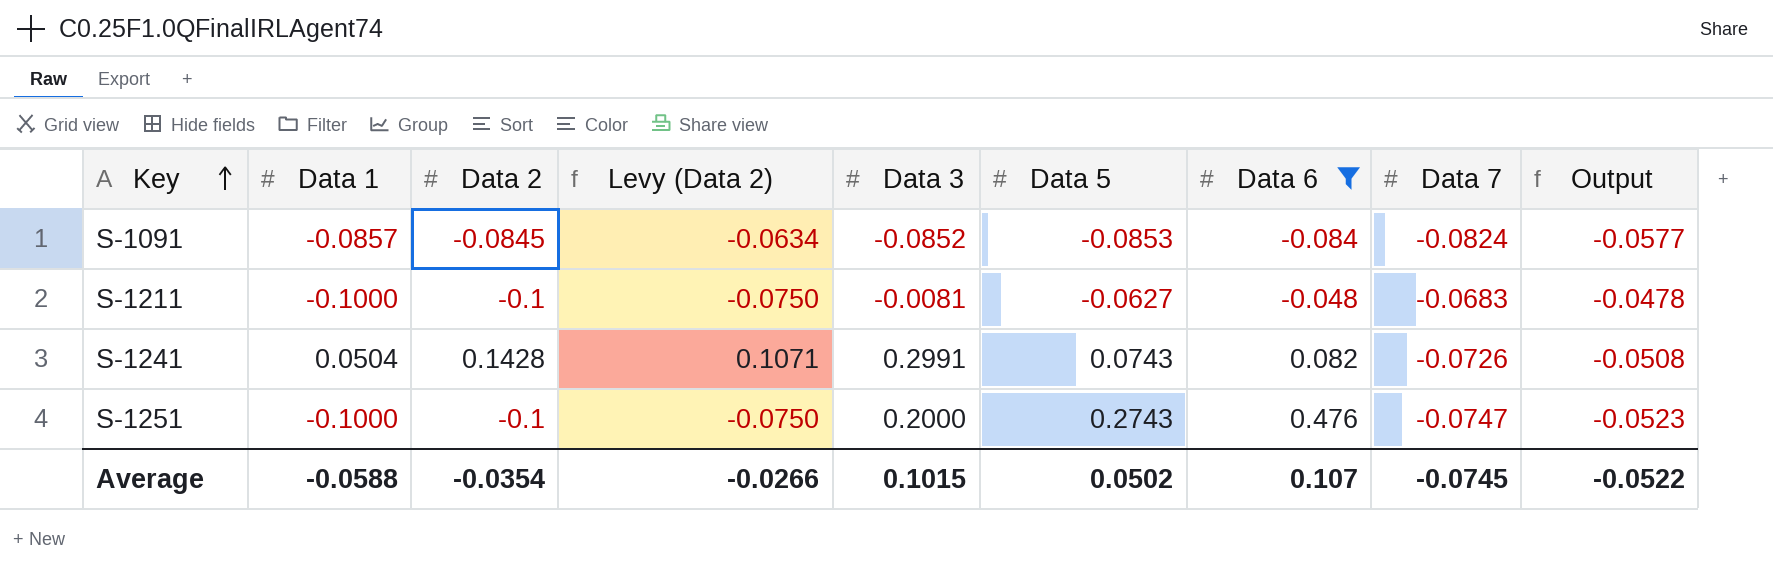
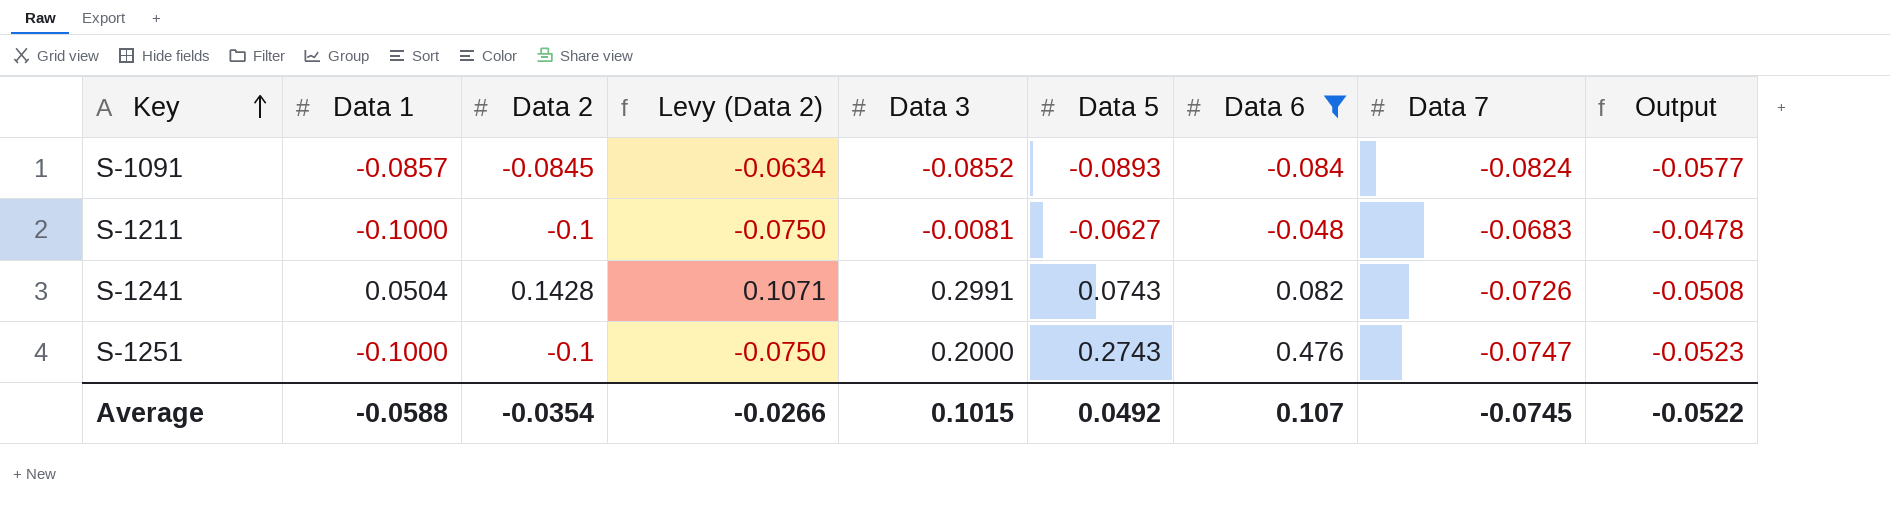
S-1091 | Data 5: -0.0853 -> -0.0893
Average | Data 5: 0.0502 -> 0.0492

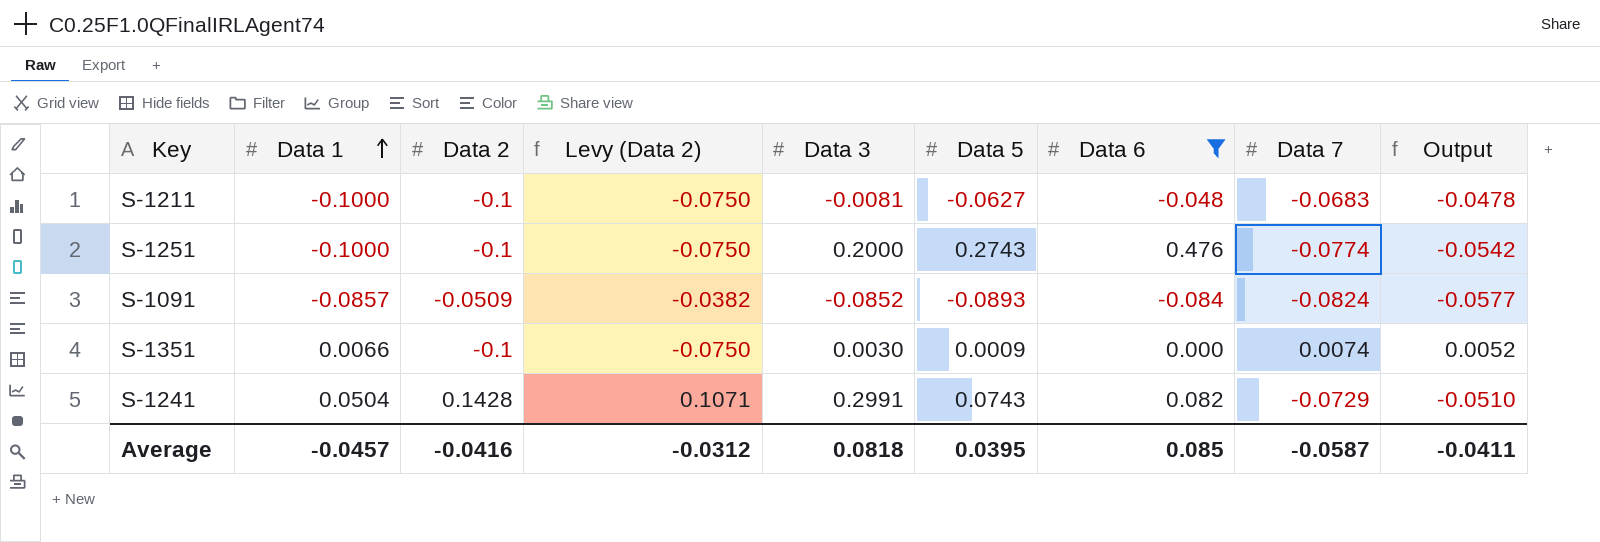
row order: Key ascending -> Data 1 ascending
S-1251 | Data 7: -0.0747 -> -0.0774
S-1251 | Output: -0.0523 -> -0.0542
S-1091 | Data 2: -0.0845 -> -0.0509
S-1091 | Levy (Data 2): -0.0634 -> -0.0382
row S-1351: none -> 0.0066 | -0.1 | -0.0750 | 0.0030 | 0.0009 | 0.000 | 0.0074 | 0.0052
S-1241 | Data 7: -0.0726 -> -0.0729
S-1241 | Output: -0.0508 -> -0.0510
Average | Data 1: -0.0588 -> -0.0457
Average | Data 2: -0.0354 -> -0.0416
Average | Levy (Data 2): -0.0266 -> -0.0312
Average | Data 3: 0.1015 -> 0.0818
Average | Data 5: 0.0492 -> 0.0395
Average | Data 6: 0.107 -> 0.085
Average | Data 7: -0.0745 -> -0.0587
Average | Output: -0.0522 -> -0.0411

